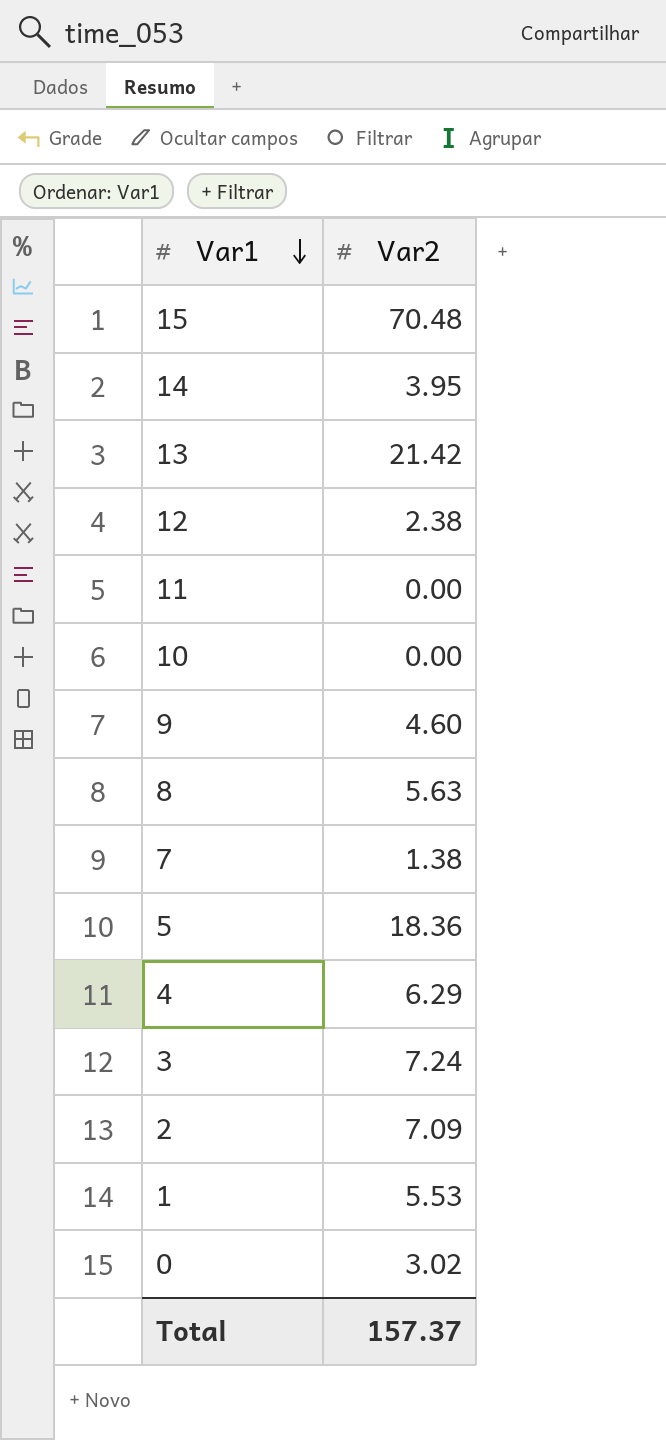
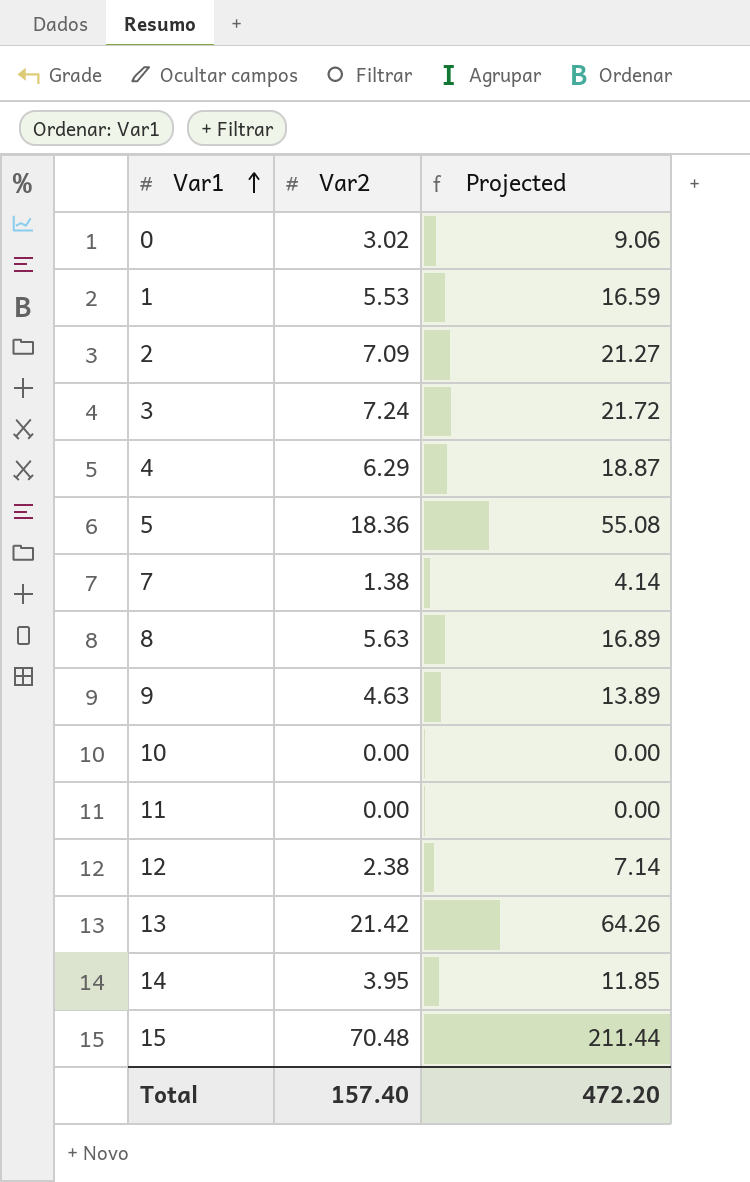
row order: Var1 descending -> Var1 ascending
column Projected | formula: none -> [Var2] * 3
9 | Var2: 4.60 -> 4.63
Total | Var2: 157.37 -> 157.40

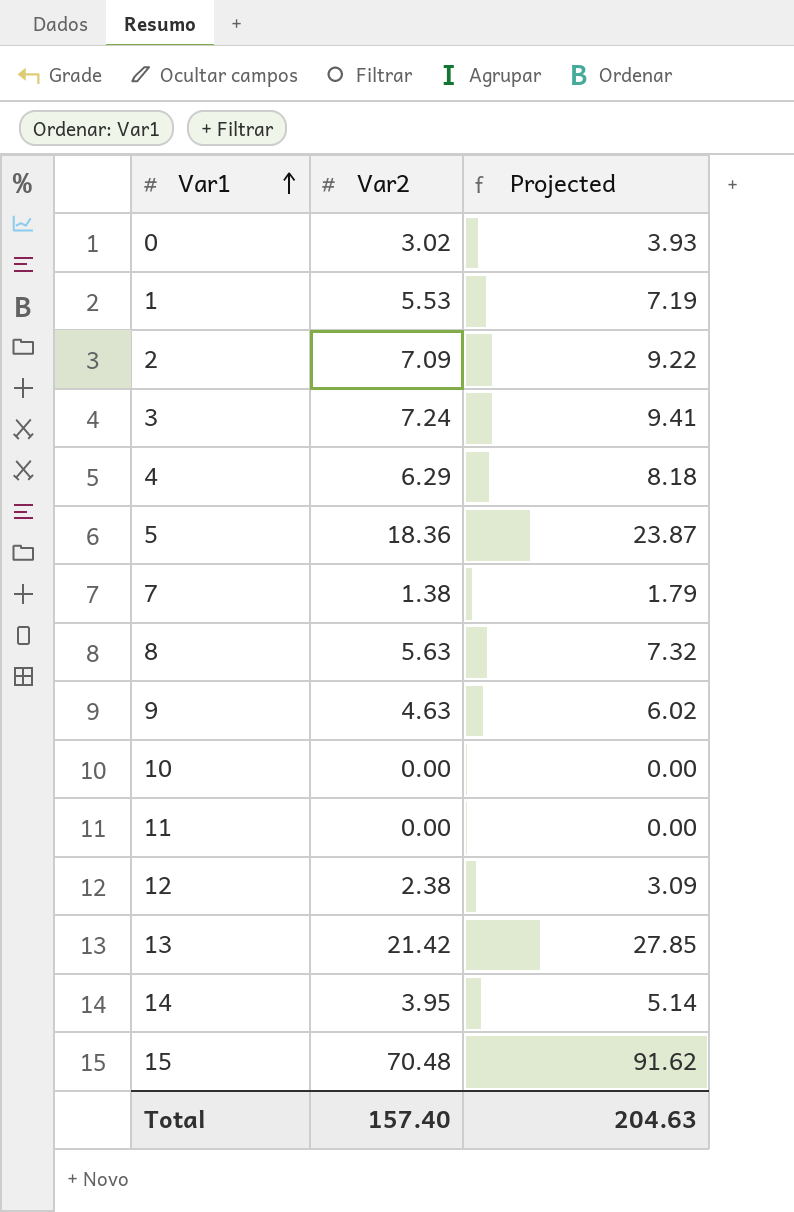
column Projected | formula: [Var2] * 3 -> [Var2] * 1.3
Total | Projected: 472.20 -> 204.63

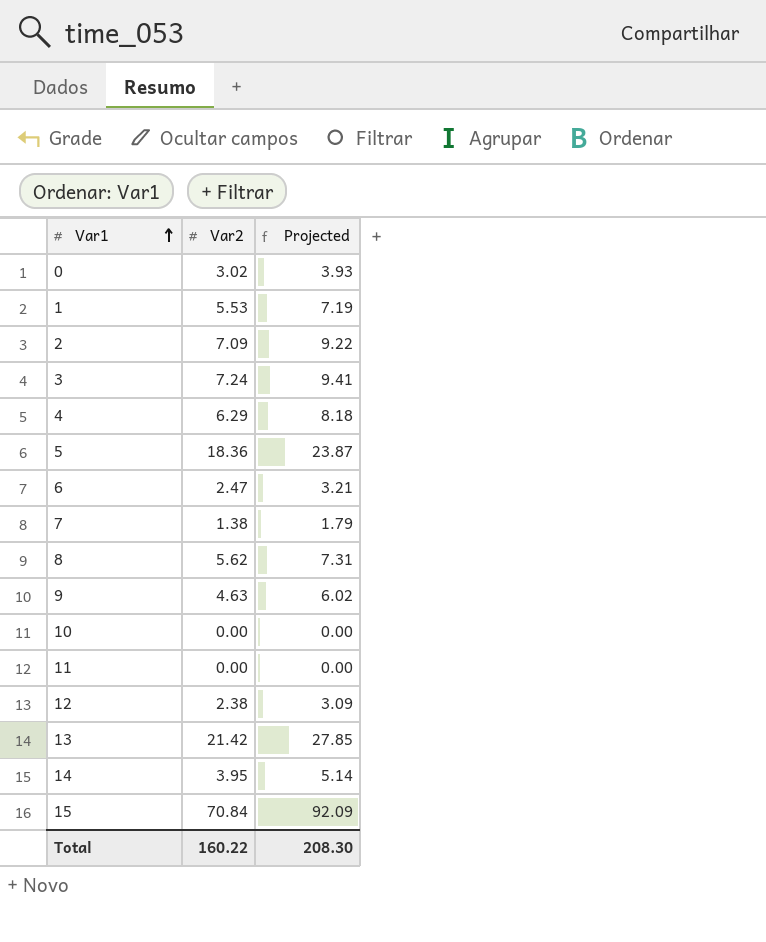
row 6: none -> 2.47 | 3.21
8 | Var2: 5.63 -> 5.62
8 | Projected: 7.32 -> 7.31
15 | Var2: 70.48 -> 70.84
15 | Projected: 91.62 -> 92.09
Total | Var2: 157.40 -> 160.22
Total | Projected: 204.63 -> 208.30

